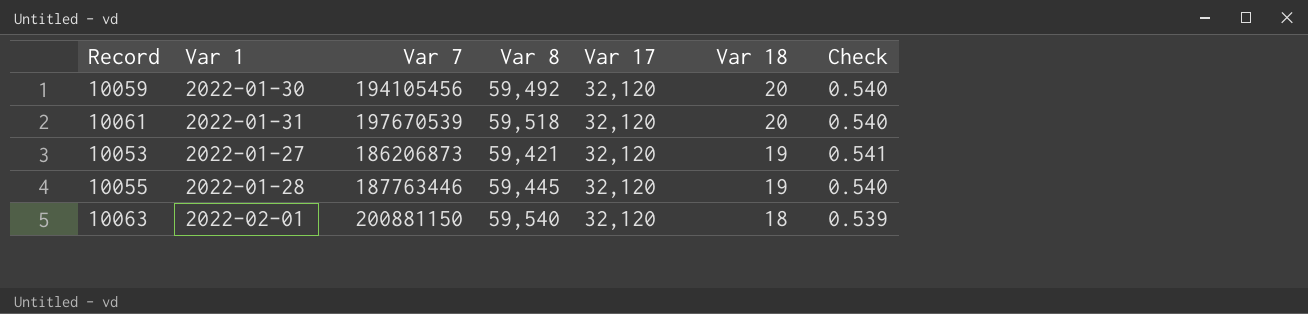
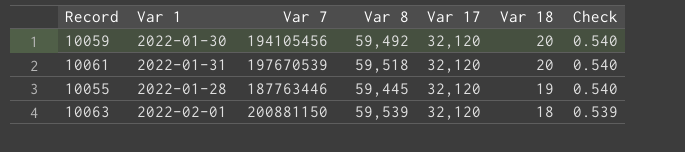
row 10053: 2022-01-27 | 186206873 | 59,421 | 32,120 | 19 | 0.541 -> none
10063 | Var 8: 59,540 -> 59,539

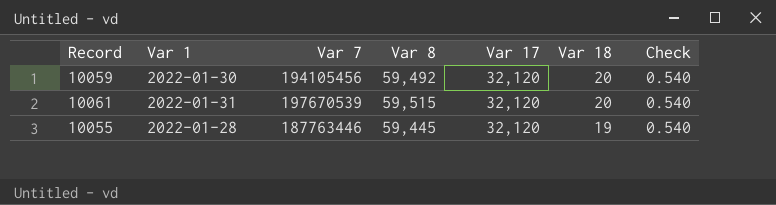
row 10063: 2022-02-01 | 200881150 | 59,539 | 32,120 | 18 | 0.539 -> none
10061 | Var 8: 59,518 -> 59,515

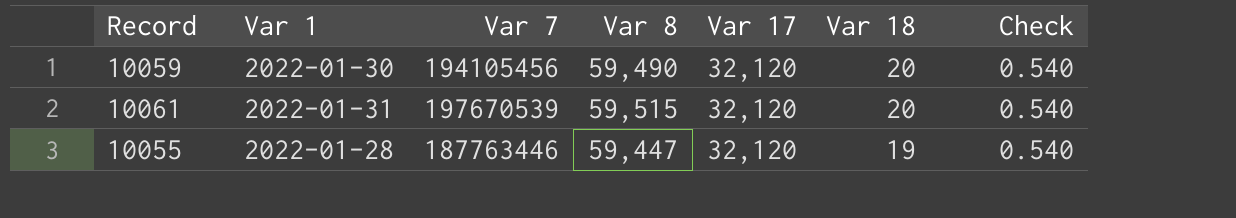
10059 | Var 8: 59,492 -> 59,490
10055 | Var 8: 59,445 -> 59,447

